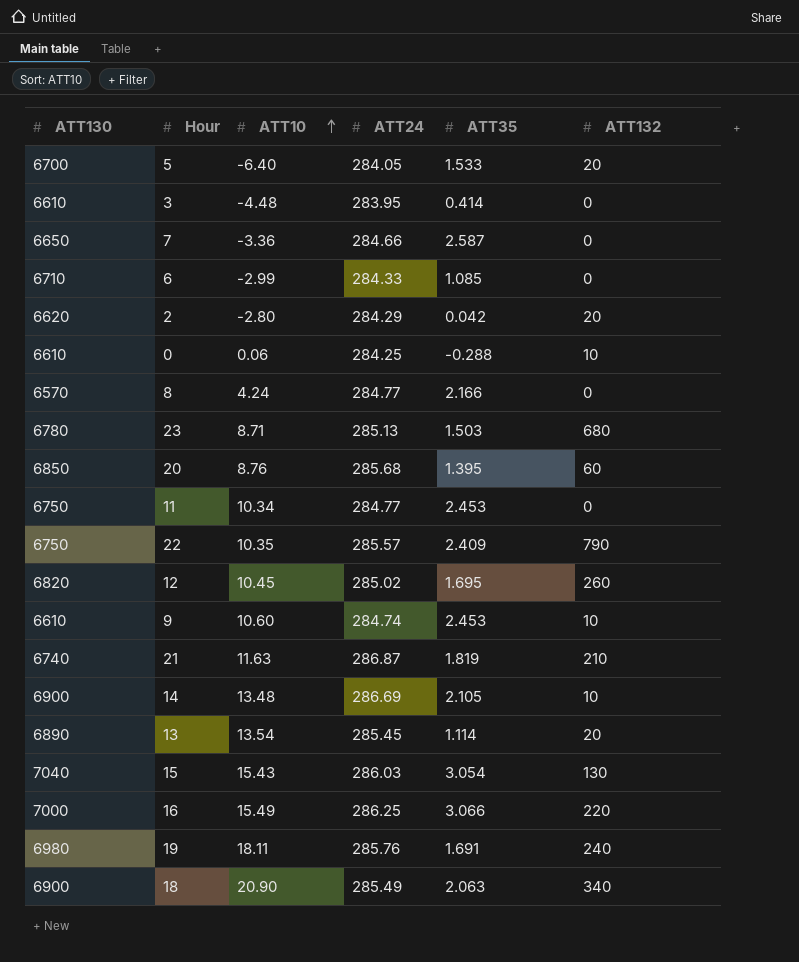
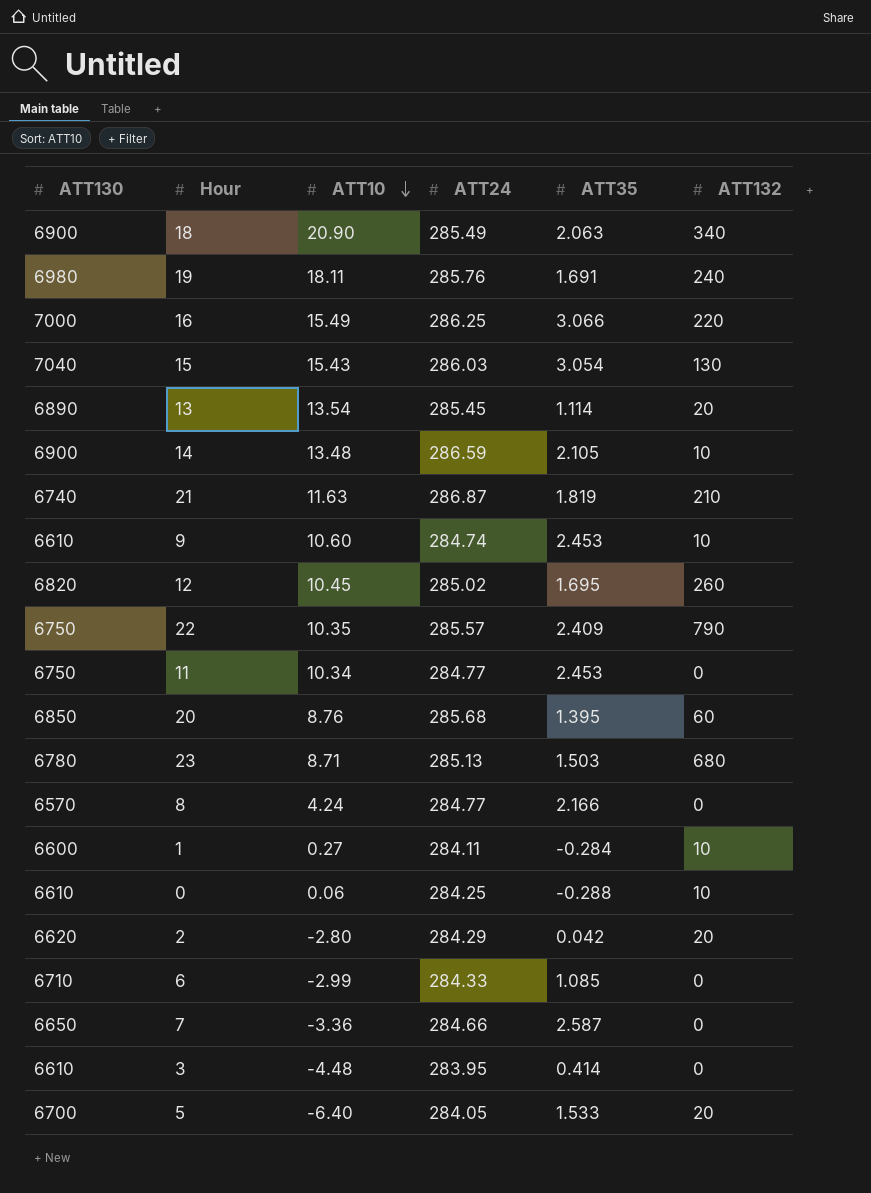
row order: ATT10 ascending -> ATT10 descending
14 | ATT24: 286.69 -> 286.59
row 1: none -> 6600 | 0.27 | 284.11 | -0.284 | 10

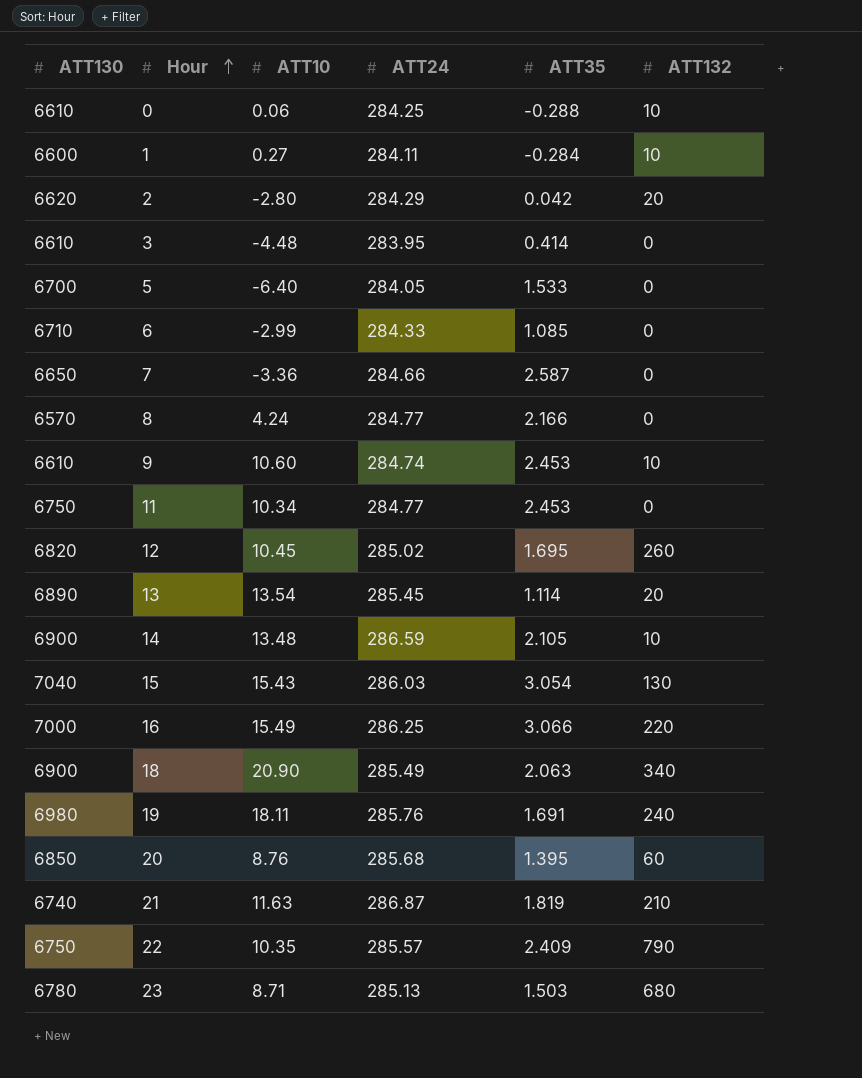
row order: ATT10 descending -> Hour ascending
5 | ATT132: 20 -> 0

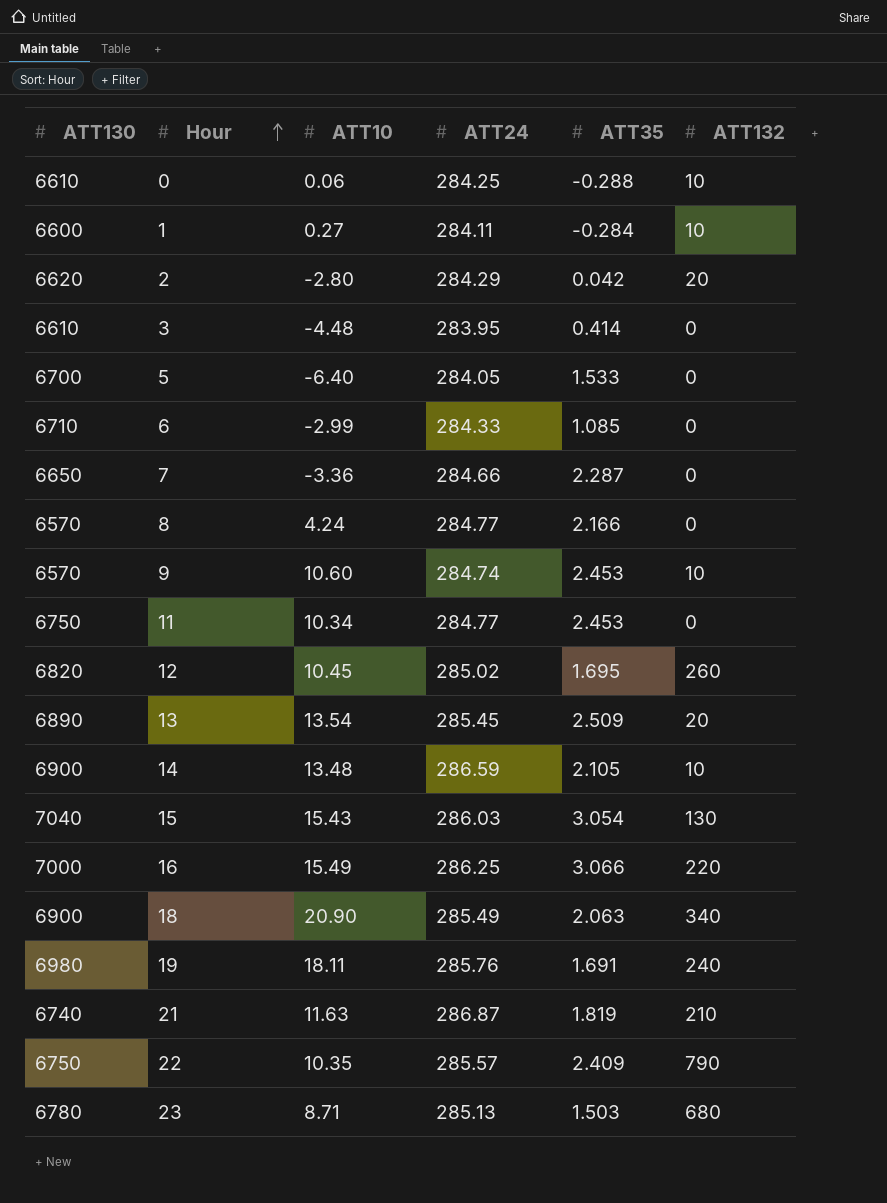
row 20: 6850 | 8.76 | 285.68 | 1.395 | 60 -> none
7 | ATT35: 2.587 -> 2.287
9 | ATT130: 6610 -> 6570
13 | ATT35: 1.114 -> 2.509

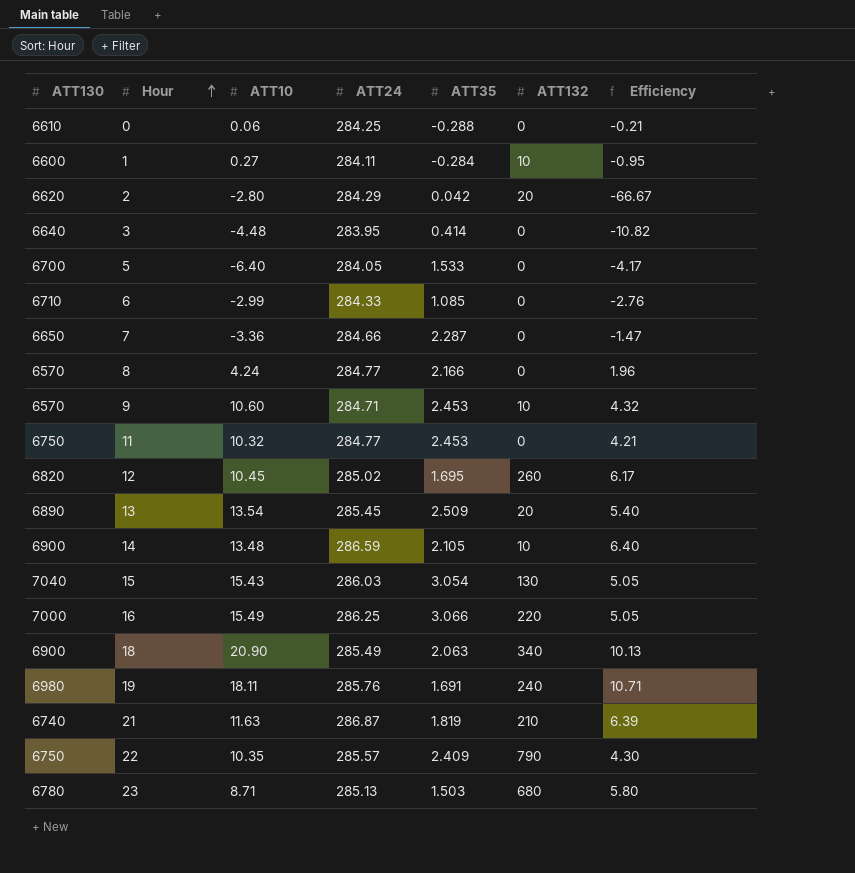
column Efficiency | formula: none -> [ATT10] / [ATT35]
0 | ATT132: 10 -> 0
3 | ATT130: 6610 -> 6640
9 | ATT24: 284.74 -> 284.71
11 | ATT10: 10.34 -> 10.32

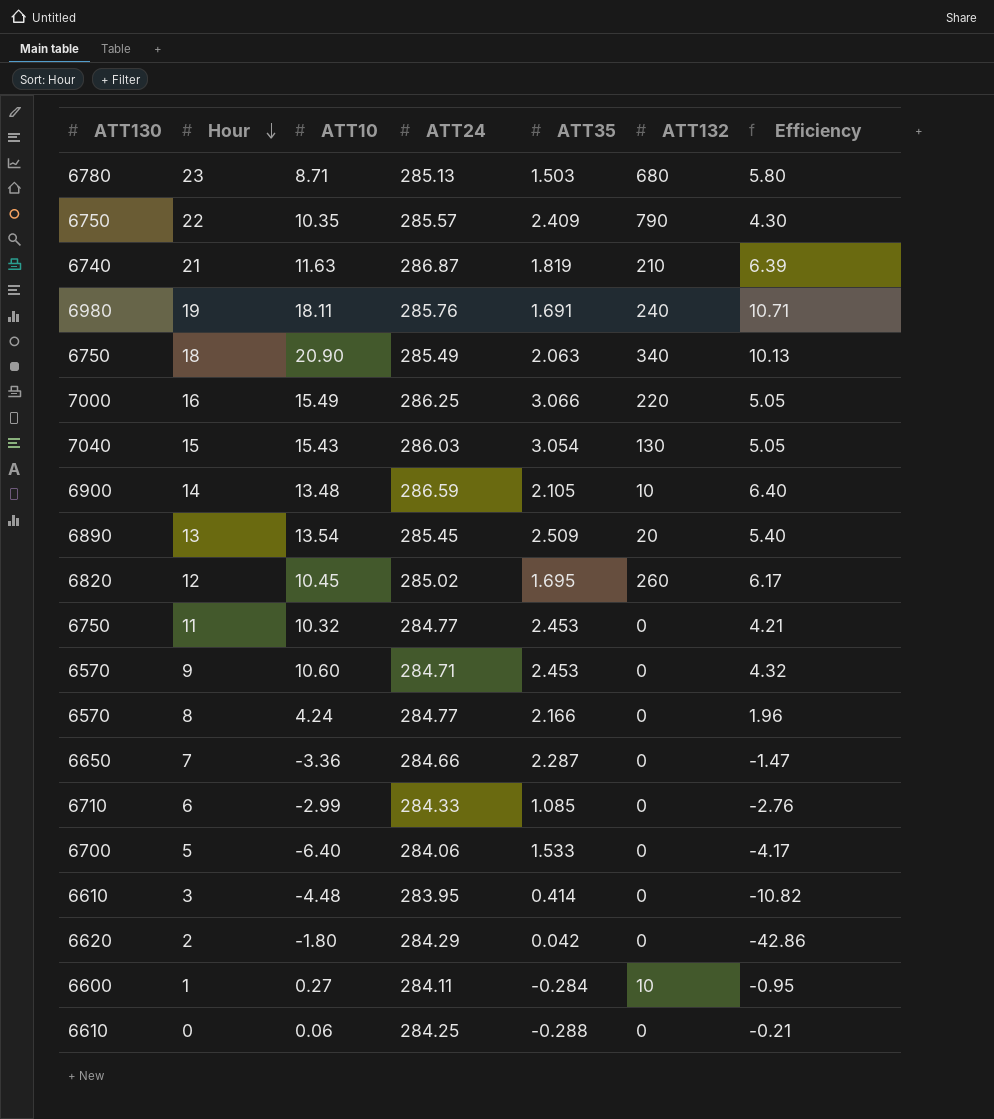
row order: Hour ascending -> Hour descending
18 | ATT130: 6900 -> 6750
9 | ATT132: 10 -> 0
5 | ATT24: 284.05 -> 284.06
3 | ATT130: 6640 -> 6610
2 | ATT10: -2.80 -> -1.80
2 | ATT132: 20 -> 0
2 | Efficiency: -66.67 -> -42.86

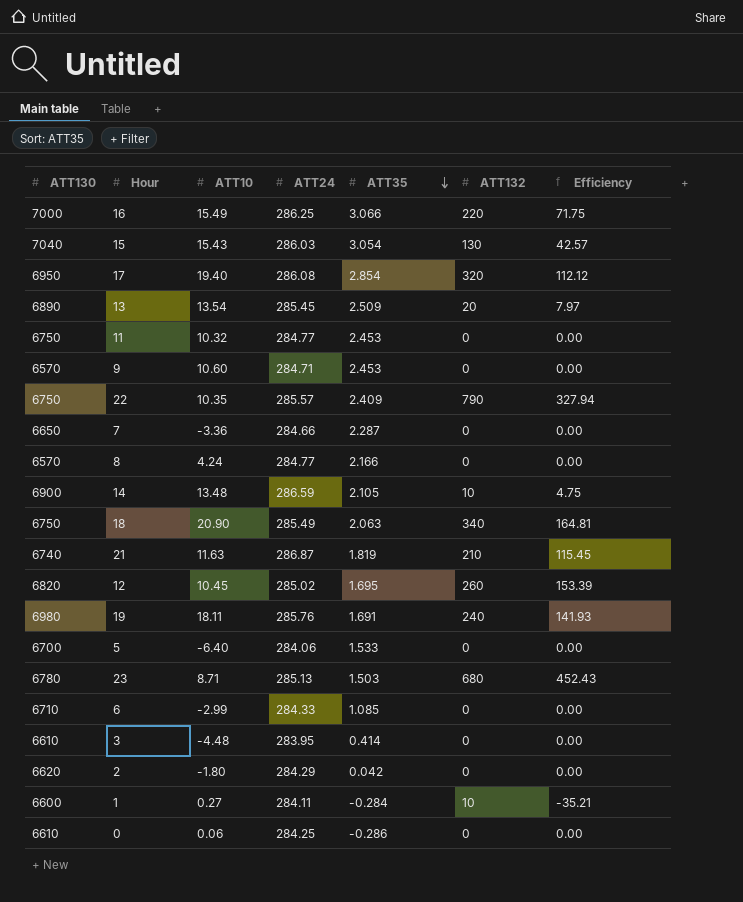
row order: Hour descending -> ATT35 descending
column Efficiency | formula: [ATT10] / [ATT35] -> [ATT132] / [ATT35]
row 17: none -> 6950 | 19.40 | 286.08 | 2.854 | 320 | 112.12
0 | ATT35: -0.288 -> -0.286

